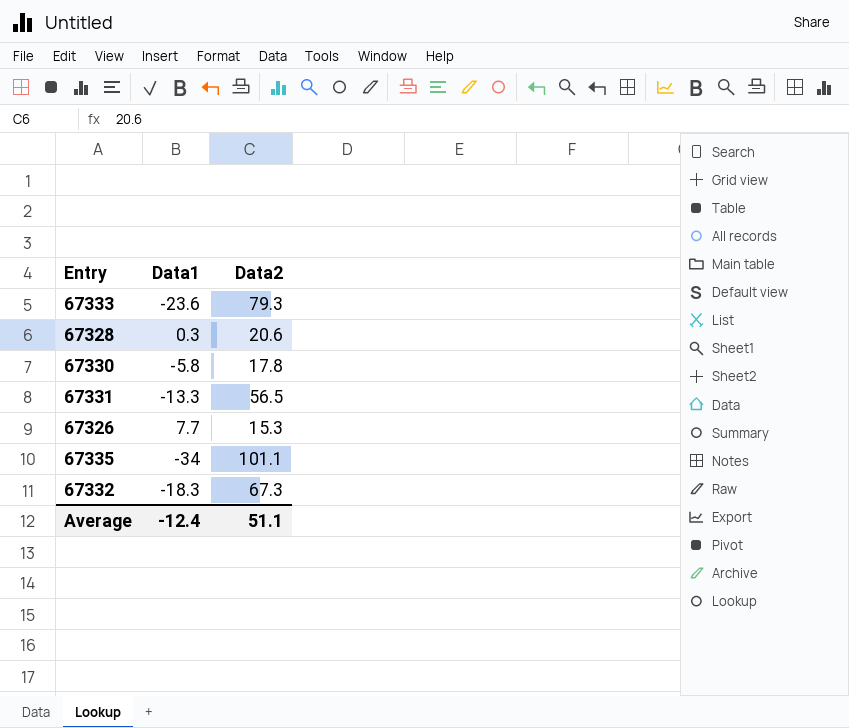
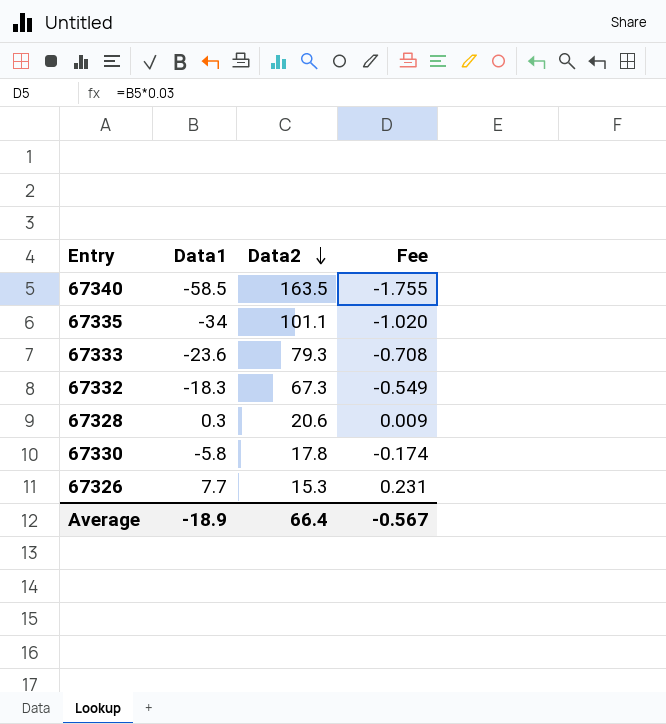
row order: none -> Data2 descending
column Fee | formula: none -> [Data1] * 0.03
row 67331: -13.3 | 56.5 -> none
row 67340: none -> -58.5 | 163.5 | -1.755
Average | Data1: -12.4 -> -18.9
Average | Data2: 51.1 -> 66.4

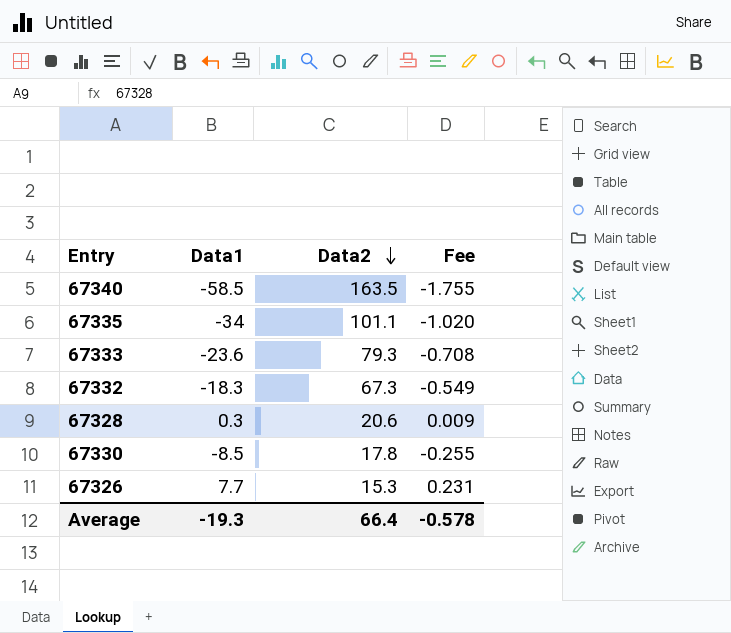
67330 | Data1: -5.8 -> -8.5
67330 | Fee: -0.174 -> -0.255
Average | Data1: -18.9 -> -19.3
Average | Fee: -0.567 -> -0.578

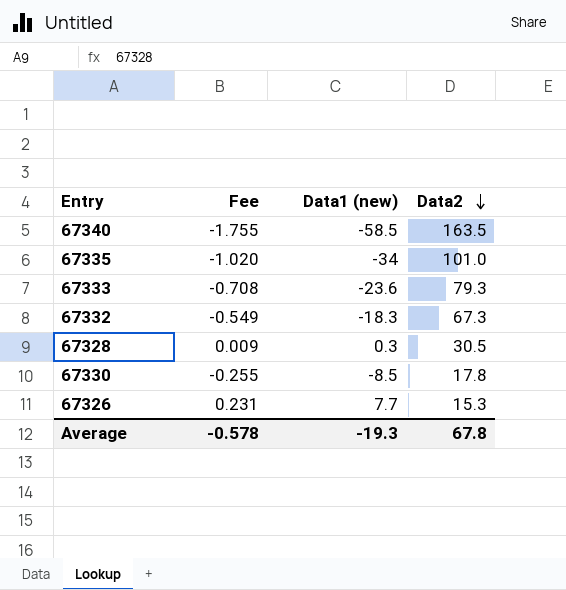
column Fee | position: 4 -> 2
column name: Data1 -> Data1 (new)
67335 | Data2: 101.1 -> 101.0
67328 | Data2: 20.6 -> 30.5
Average | Data2: 66.4 -> 67.8

